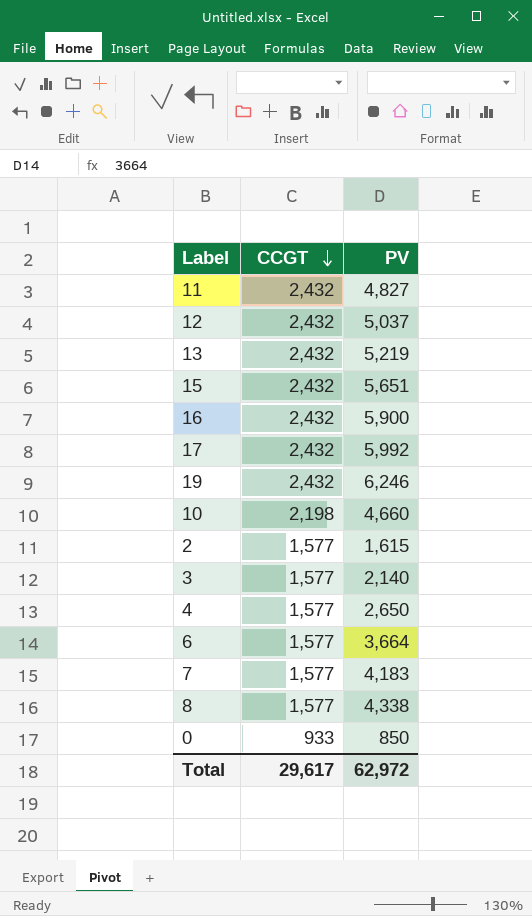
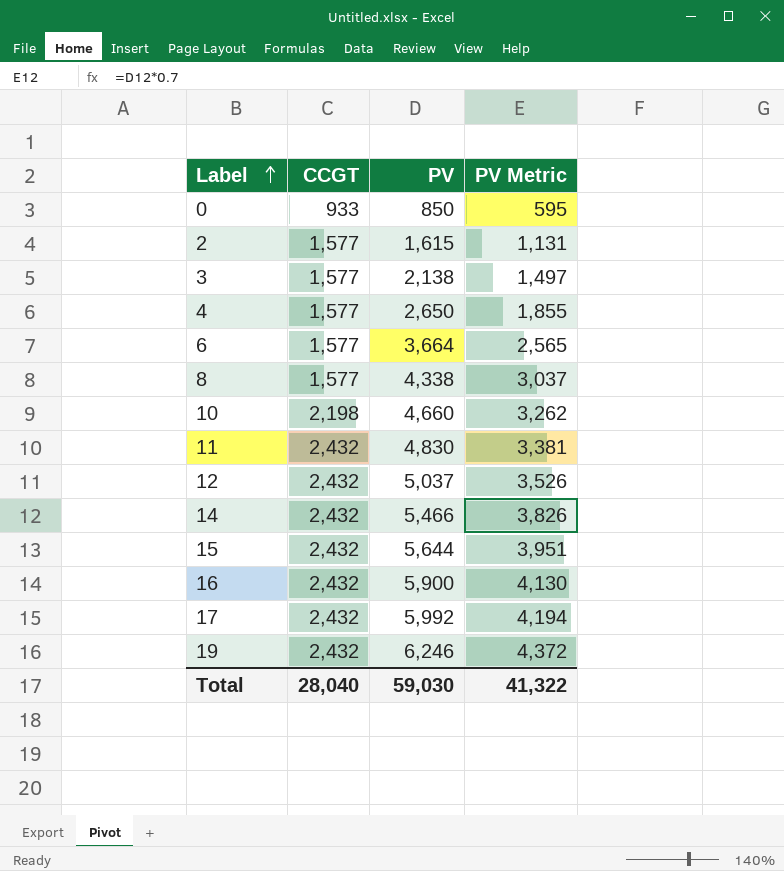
row order: CCGT descending -> Label ascending
column PV Metric | formula: none -> [PV] * 0.7
row 13: 2,432 | 5,219 -> none
row 7: 1,577 | 4,183 -> none
3 | PV: 2,140 -> 2,138
11 | PV: 4,827 -> 4,830
row 14: none -> 2,432 | 5,466 | 3,826
15 | PV: 5,651 -> 5,644
Total | CCGT: 29,617 -> 28,040
Total | PV: 62,972 -> 59,030

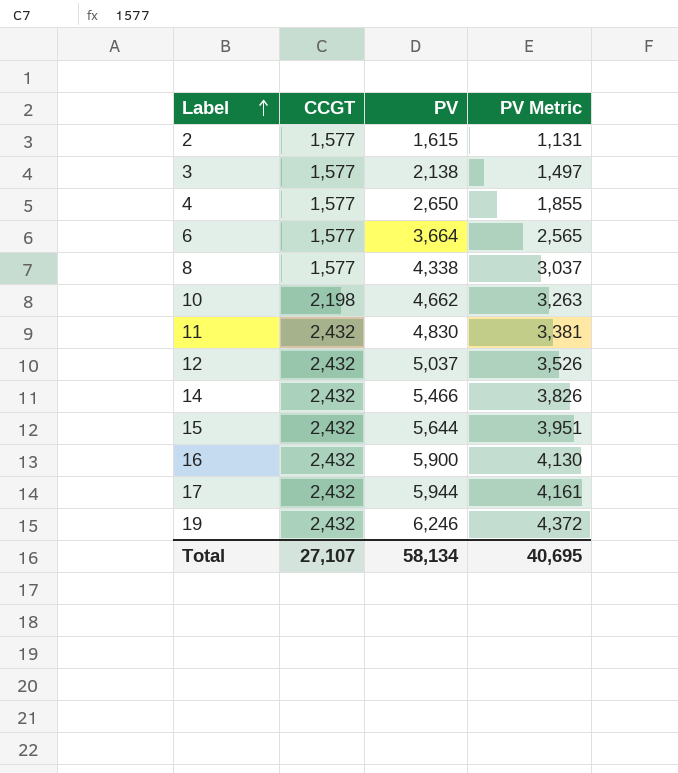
row 0: 933 | 850 | 595 -> none
10 | PV: 4,660 -> 4,662
10 | PV Metric: 3,262 -> 3,263
17 | PV: 5,992 -> 5,944
17 | PV Metric: 4,194 -> 4,161
Total | CCGT: 28,040 -> 27,107
Total | PV: 59,030 -> 58,134
Total | PV Metric: 41,322 -> 40,695

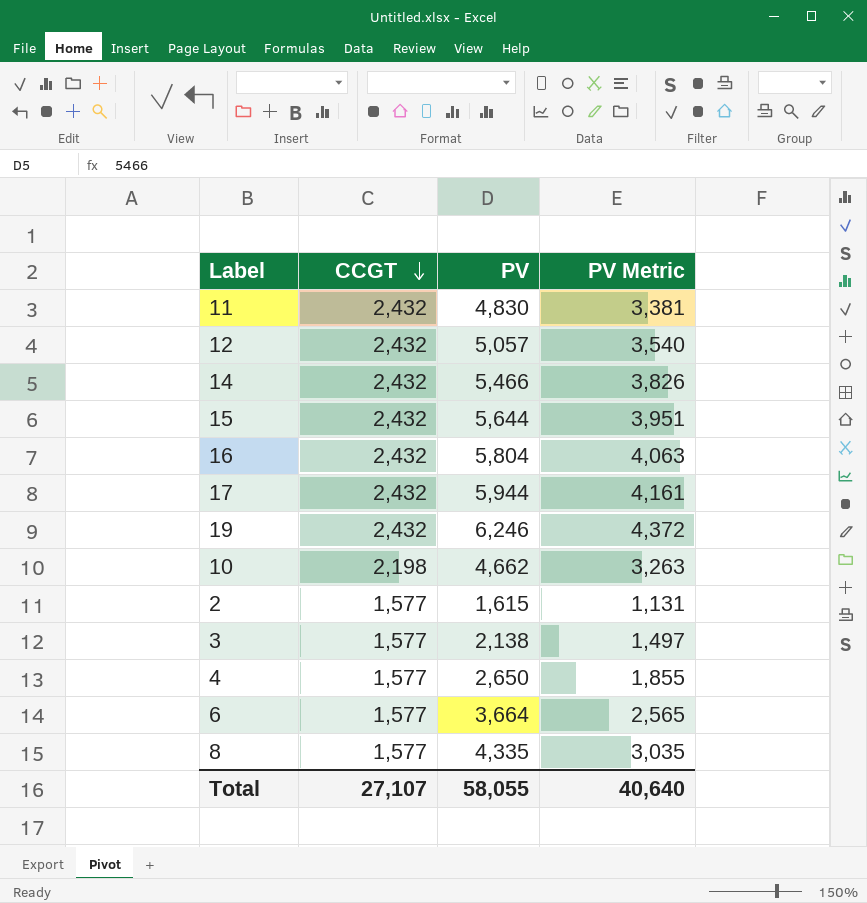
row order: Label ascending -> CCGT descending
12 | PV: 5,037 -> 5,057
12 | PV Metric: 3,526 -> 3,540
16 | PV: 5,900 -> 5,804
16 | PV Metric: 4,130 -> 4,063
8 | PV: 4,338 -> 4,335
8 | PV Metric: 3,037 -> 3,035
Total | PV: 58,134 -> 58,055
Total | PV Metric: 40,695 -> 40,640

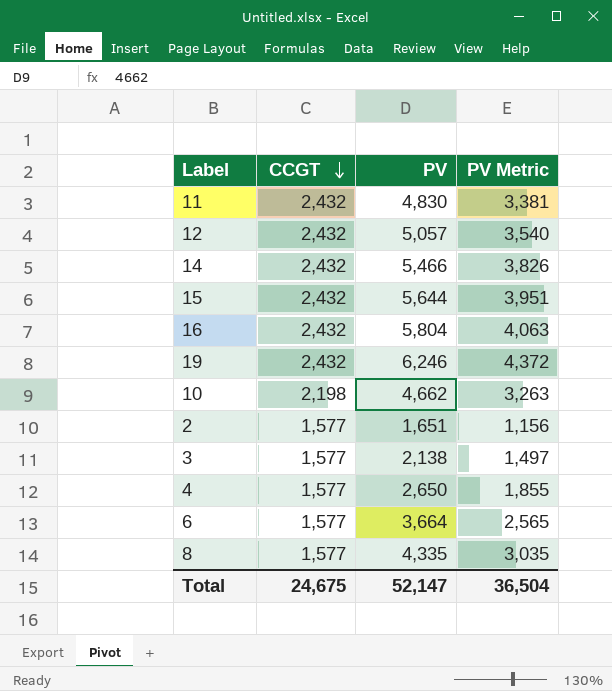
row 17: 2,432 | 5,944 | 4,161 -> none
2 | PV: 1,615 -> 1,651
2 | PV Metric: 1,131 -> 1,156
Total | CCGT: 27,107 -> 24,675
Total | PV: 58,055 -> 52,147
Total | PV Metric: 40,640 -> 36,504

